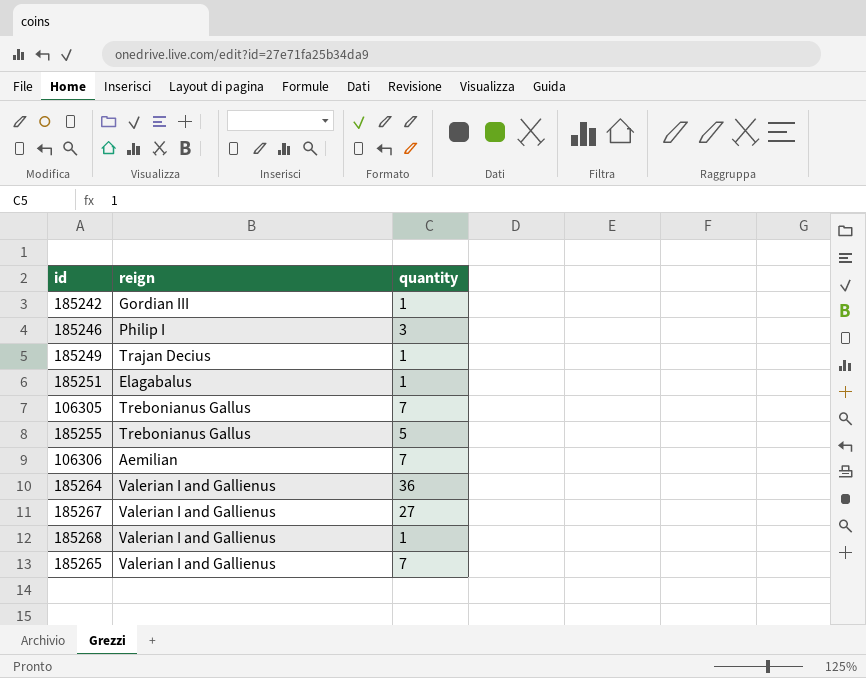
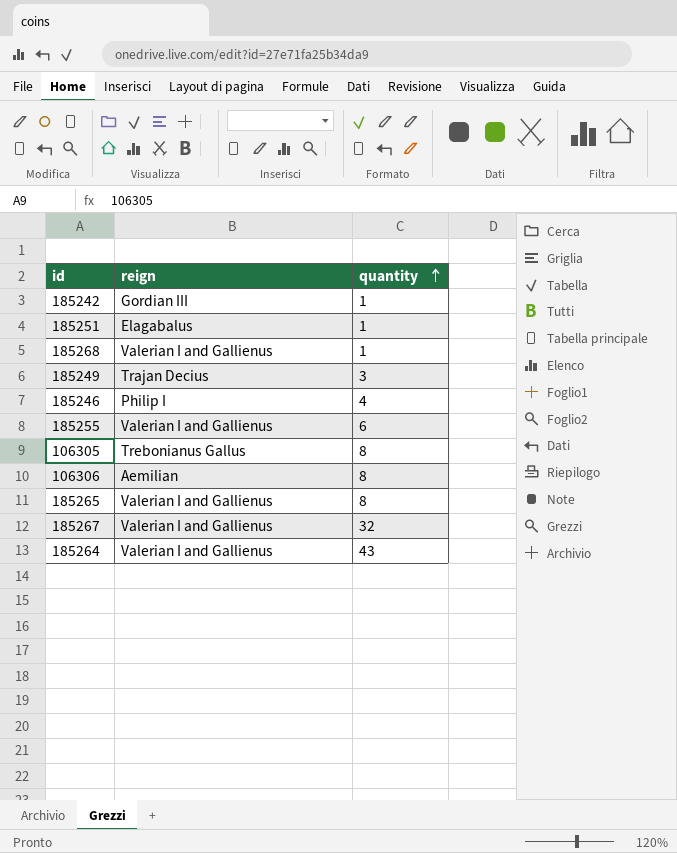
row order: none -> quantity ascending
185249 | quantity: 1 -> 3
185246 | quantity: 3 -> 4
185255 | reign: Trebonianus Gallus -> Valerian I and Gallienus
185255 | quantity: 5 -> 6
106305 | quantity: 7 -> 8
106306 | quantity: 7 -> 8
185265 | quantity: 7 -> 8
185267 | quantity: 27 -> 32
185264 | quantity: 36 -> 43

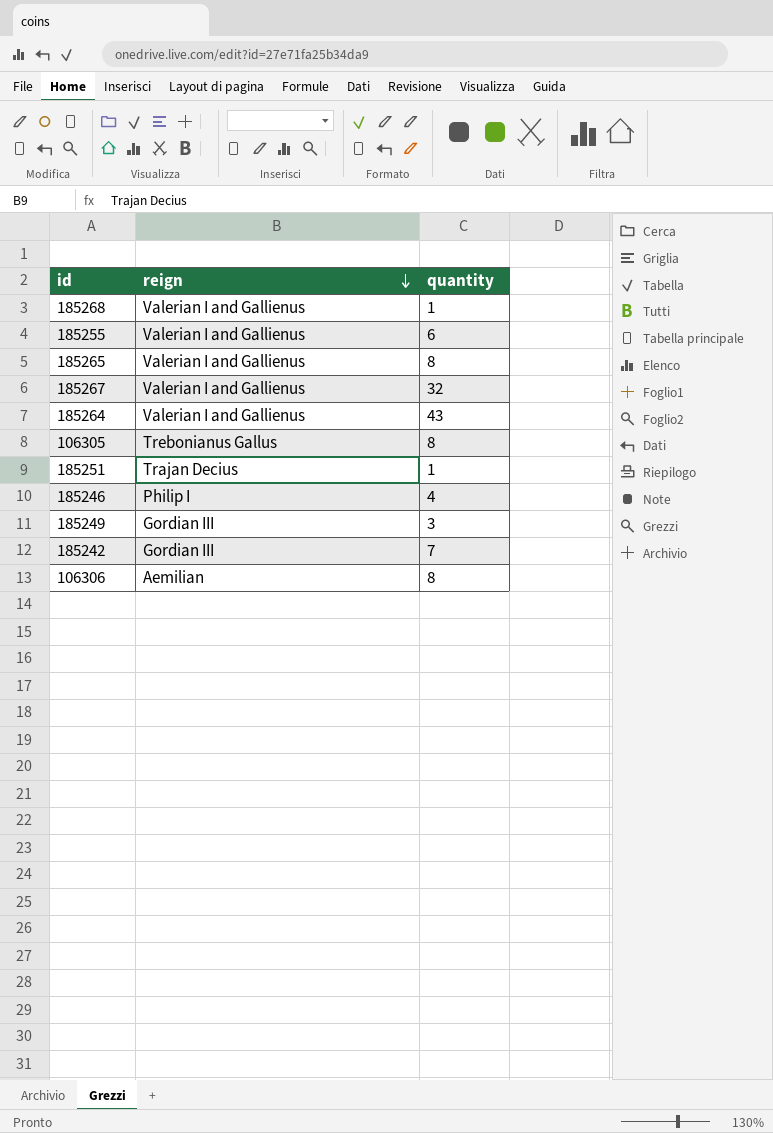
row order: quantity ascending -> reign descending
185251 | reign: Elagabalus -> Trajan Decius
185249 | reign: Trajan Decius -> Gordian III
185242 | quantity: 1 -> 7

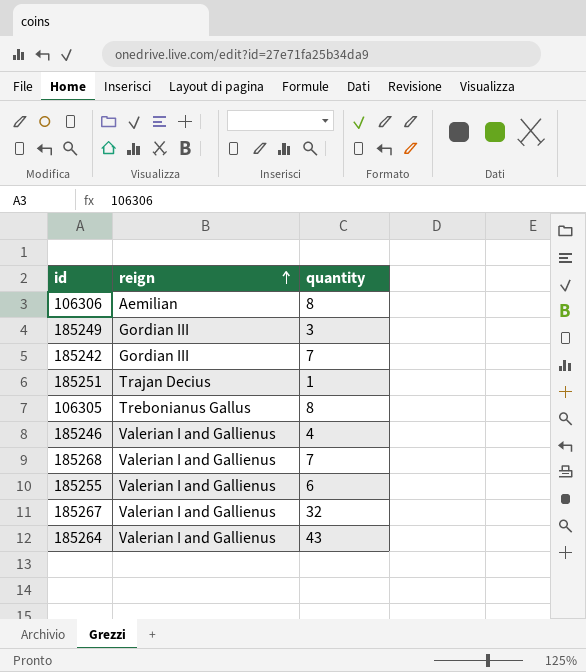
row order: reign descending -> reign ascending
row 185265: Valerian I and Gallienus | 8 -> none
185246 | reign: Philip I -> Valerian I and Gallienus
185268 | quantity: 1 -> 7

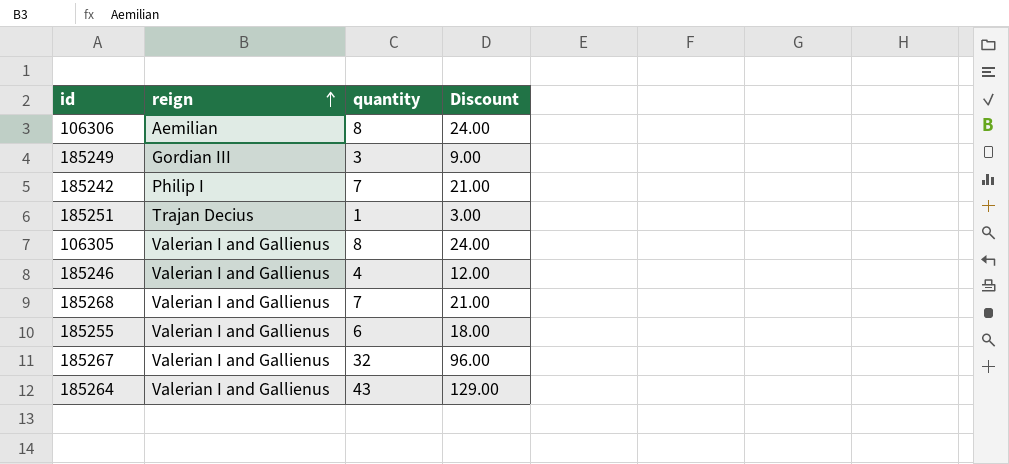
column Discount | formula: none -> [quantity] * 3
185242 | reign: Gordian III -> Philip I
106305 | reign: Trebonianus Gallus -> Valerian I and Gallienus

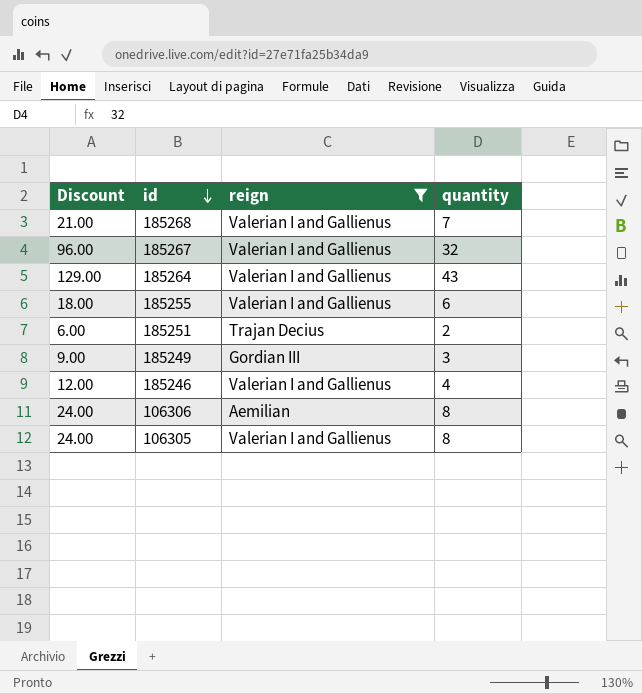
filter: none -> reign != Philip I
row order: reign ascending -> id descending
column Discount | position: 4 -> 1
185251 | Discount: 3.00 -> 6.00
185251 | quantity: 1 -> 2

